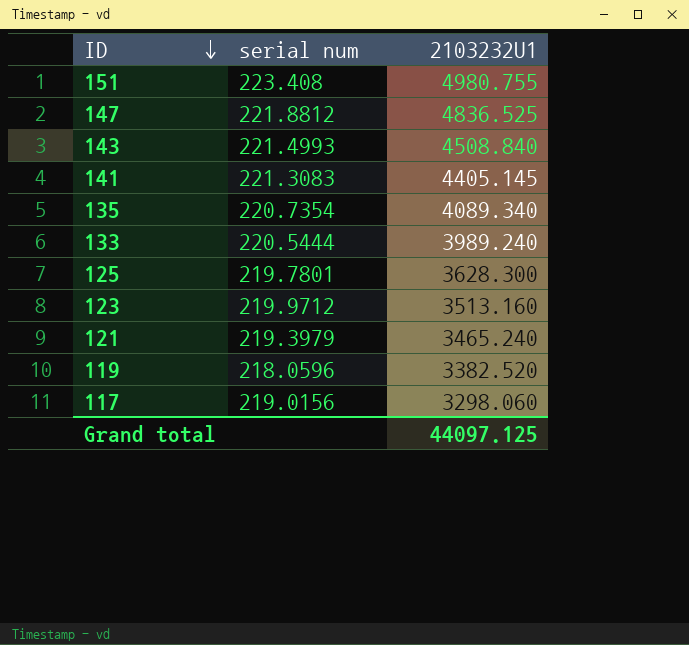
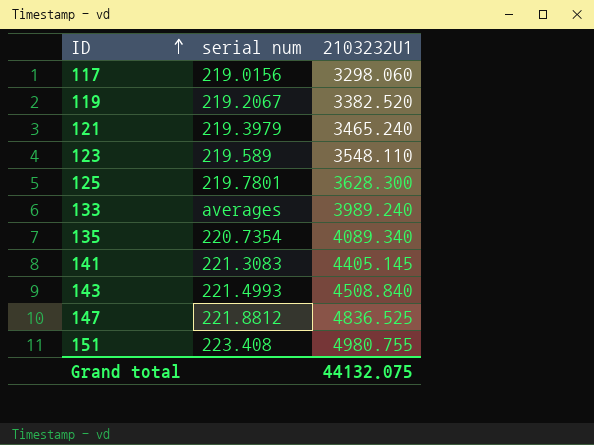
row order: ID descending -> ID ascending
119 | serial num: 218.0596 -> 219.2067
123 | serial num: 219.9712 -> 219.589
123 | 2103232U1: 3513.160 -> 3548.110
133 | serial num: 220.5444 -> averages
Grand total | 2103232U1: 44097.125 -> 44132.075

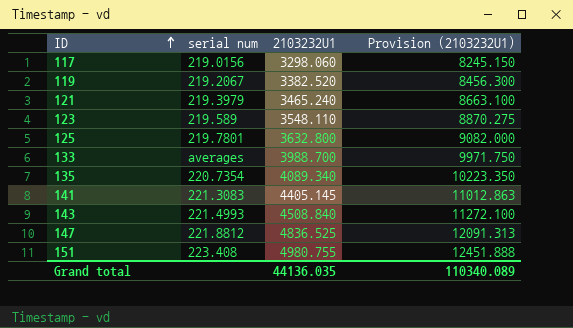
column Provision (2103232U1) | formula: none -> [2103232U1] * 2.5
125 | 2103232U1: 3628.300 -> 3632.800
133 | 2103232U1: 3989.240 -> 3988.700
Grand total | 2103232U1: 44132.075 -> 44136.035

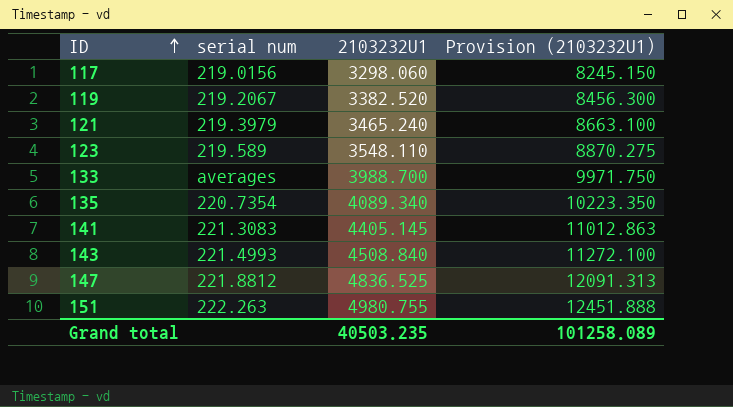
row 125: 219.7801 | 3632.800 | 9082.000 -> none
151 | serial num: 223.408 -> 222.263
Grand total | 2103232U1: 44136.035 -> 40503.235
Grand total | Provision (2103232U1): 110340.089 -> 101258.089

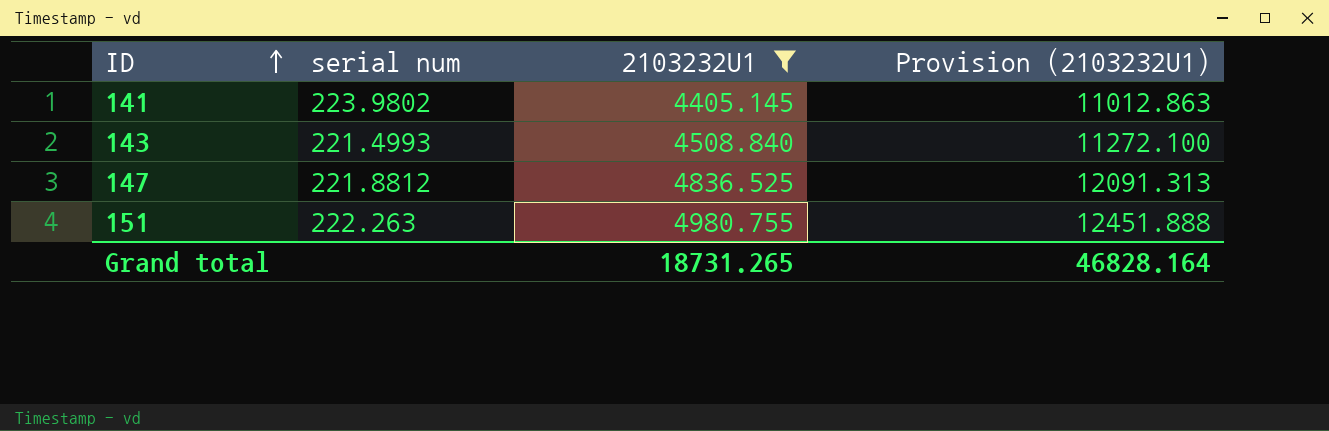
filter: none -> 2103232U1 >= 4405.145
141 | serial num: 221.3083 -> 223.9802
Grand total | 2103232U1: 40503.235 -> 18731.265
Grand total | Provision (2103232U1): 101258.089 -> 46828.164

